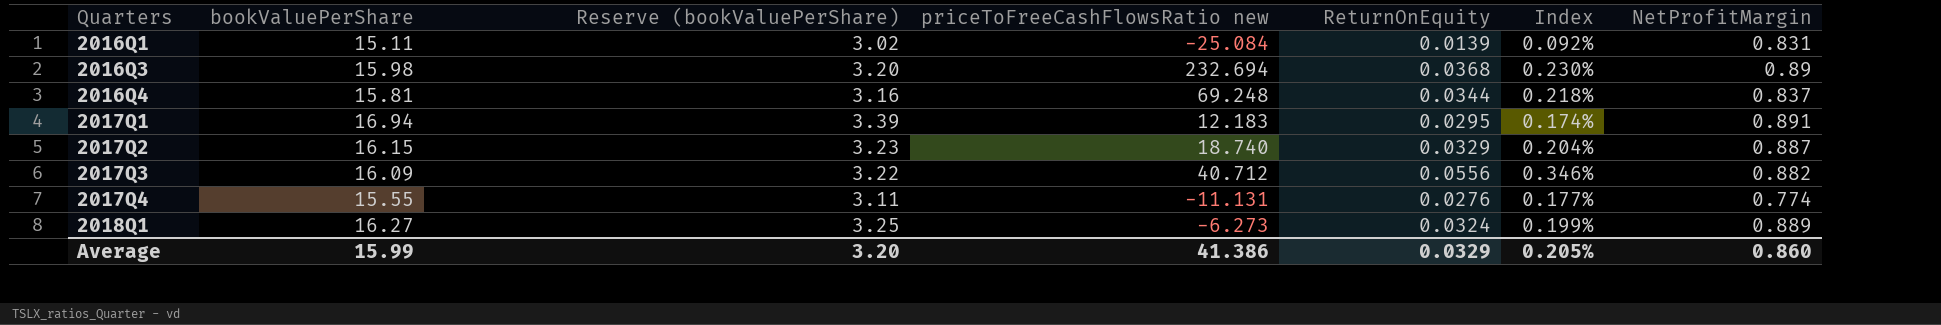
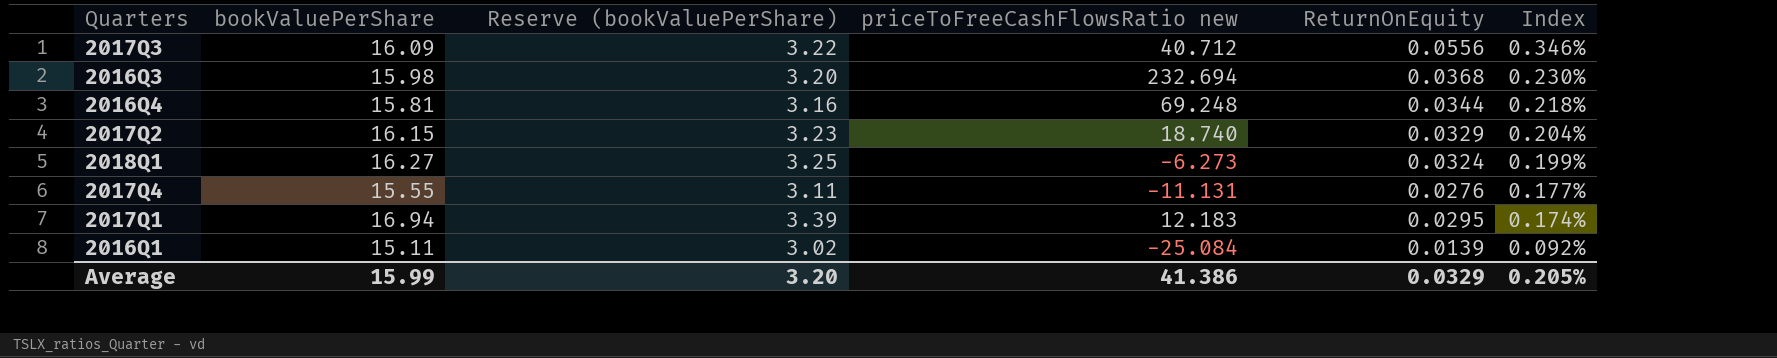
row order: Quarters ascending -> Index descending
column NetProfitMargin | position: 7 -> none

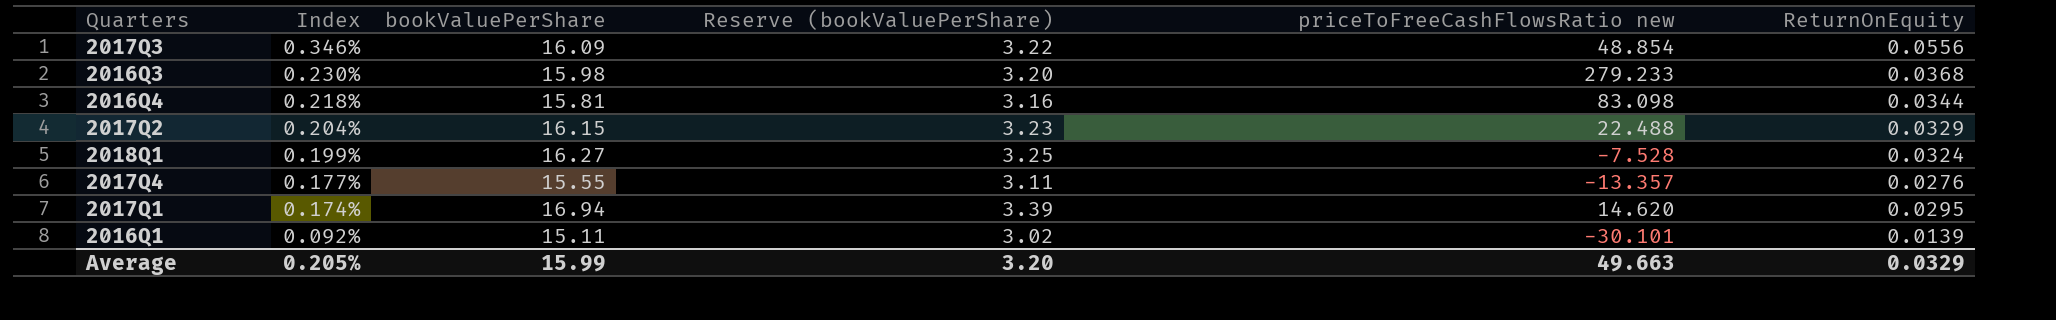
column Index | position: 6 -> 2
2017Q3 | priceToFreeCashFlowsRatio new: 40.712 -> 48.854
2016Q3 | priceToFreeCashFlowsRatio new: 232.694 -> 279.233
2016Q4 | priceToFreeCashFlowsRatio new: 69.248 -> 83.098
2017Q2 | priceToFreeCashFlowsRatio new: 18.740 -> 22.488
2018Q1 | priceToFreeCashFlowsRatio new: -6.273 -> -7.528
2017Q4 | priceToFreeCashFlowsRatio new: -11.131 -> -13.357
2017Q1 | priceToFreeCashFlowsRatio new: 12.183 -> 14.620
2016Q1 | priceToFreeCashFlowsRatio new: -25.084 -> -30.101
Average | priceToFreeCashFlowsRatio new: 41.386 -> 49.663

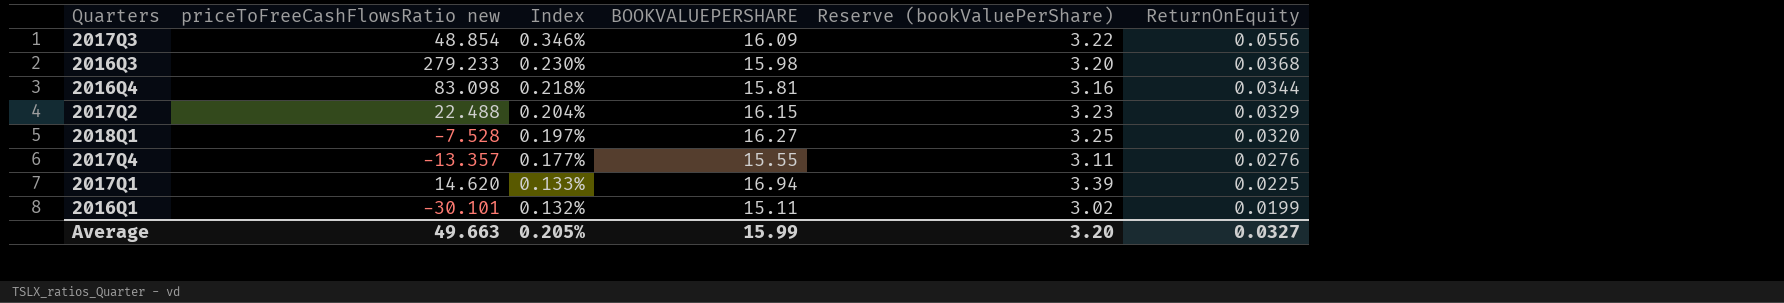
column priceToFreeCashFlowsRatio new | position: 5 -> 2
column name: bookValuePerShare -> BOOKVALUEPERSHARE
2018Q1 | Index: 0.199% -> 0.197%
2018Q1 | ReturnOnEquity: 0.0324 -> 0.0320
2017Q1 | Index: 0.174% -> 0.133%
2017Q1 | ReturnOnEquity: 0.0295 -> 0.0225
2016Q1 | Index: 0.092% -> 0.132%
2016Q1 | ReturnOnEquity: 0.0139 -> 0.0199
Average | ReturnOnEquity: 0.0329 -> 0.0327

